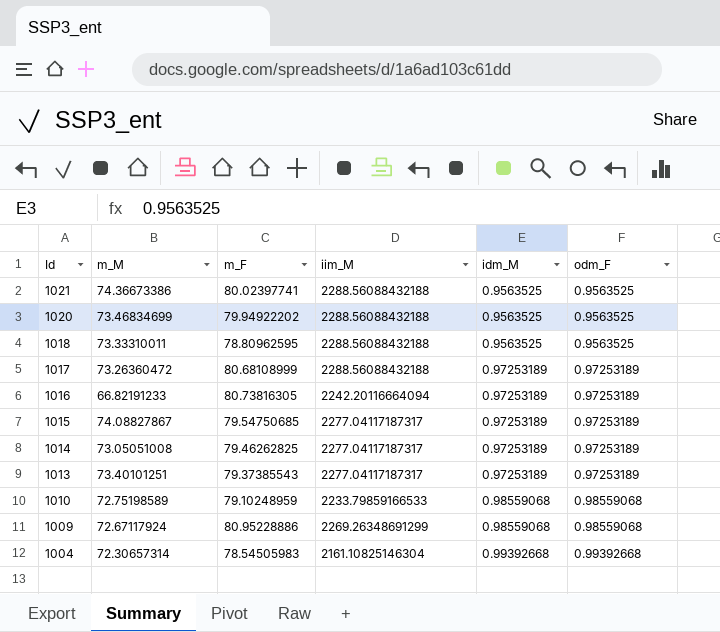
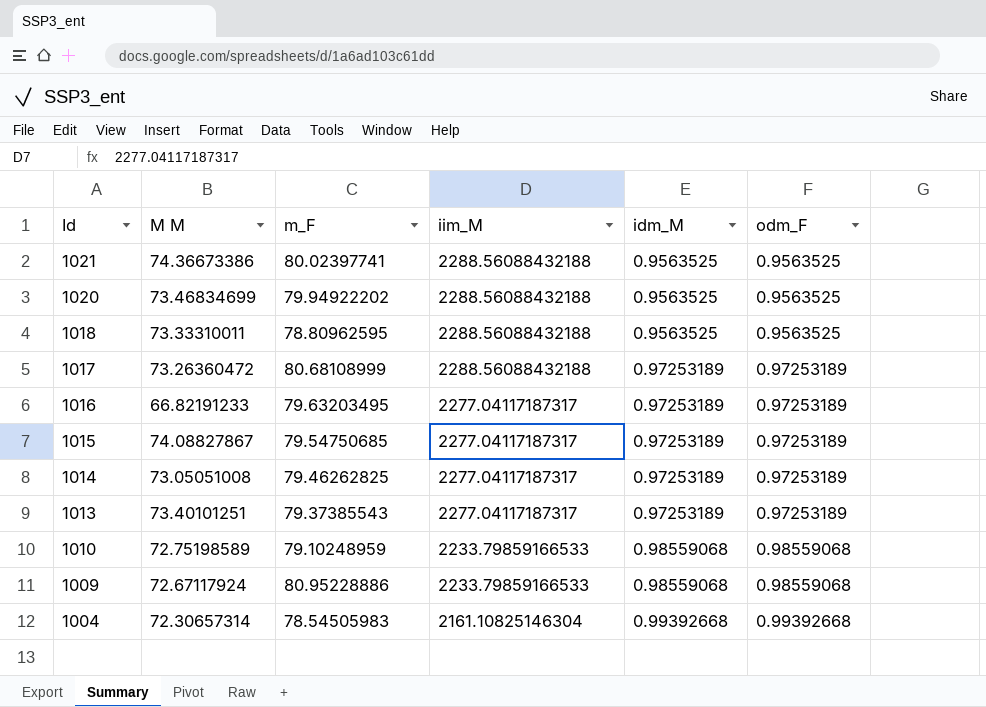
column name: m_M -> M M
1016 | m_F: 80.73816305 -> 79.63203495
1016 | iim_M: 2242.20116664094 -> 2277.04117187317
1009 | iim_M: 2269.26348691299 -> 2233.79859166533

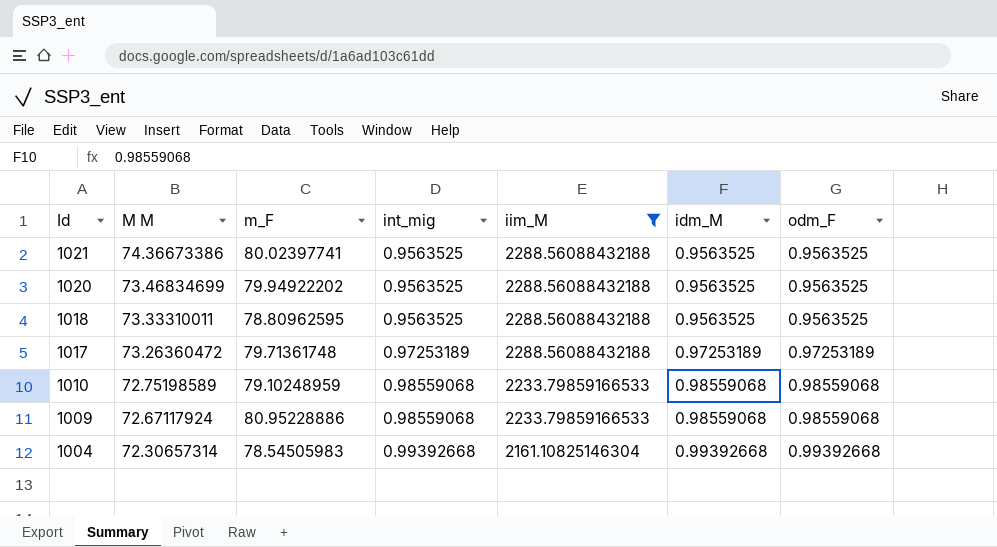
filter: none -> iim_M != 2277.04117187317
column int_mig | position: none -> 4
1017 | m_F: 80.68108999 -> 79.71361748

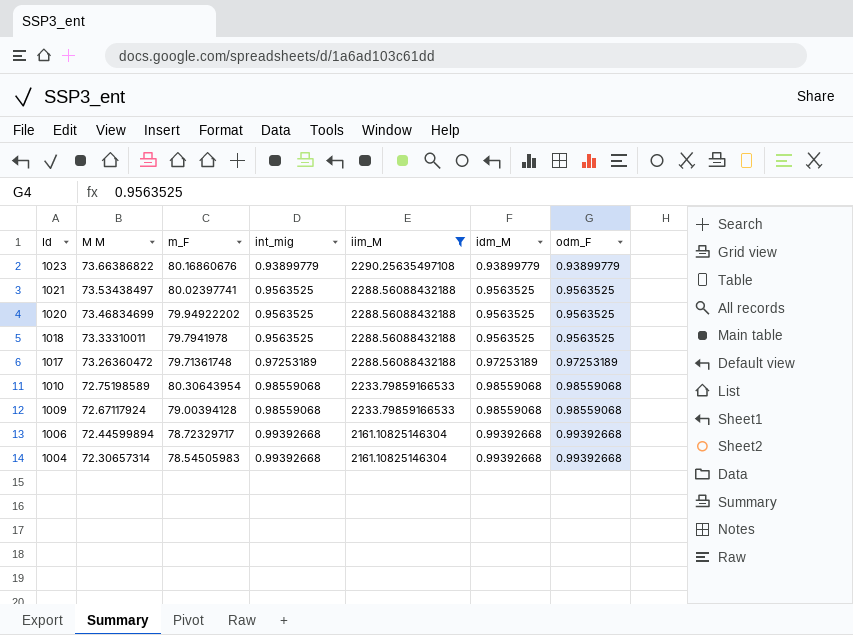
row 1023: none -> 73.66386822 | 80.16860676 | 0.93899779 | 2290.25635497108 | 0.93899779 | 0.93899779
1021 | M M: 74.36673386 -> 73.53438497
1018 | m_F: 78.80962595 -> 79.7941978
1010 | m_F: 79.10248959 -> 80.30643954
1009 | m_F: 80.95228886 -> 79.00394128
row 1006: none -> 72.44599894 | 78.72329717 | 0.99392668 | 2161.10825146304 | 0.99392668 | 0.99392668

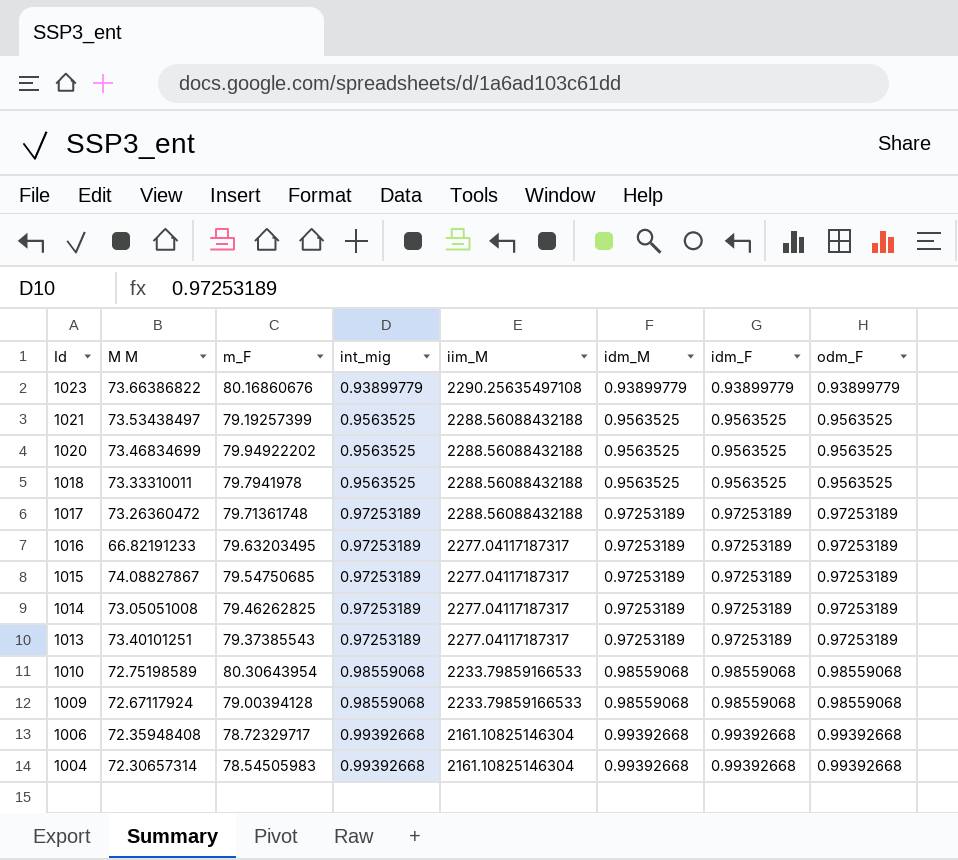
filter: iim_M != 2277.04117187317 -> none
column idm_F | position: none -> 7
1021 | m_F: 80.02397741 -> 79.19257399
1006 | M M: 72.44599894 -> 72.35948408

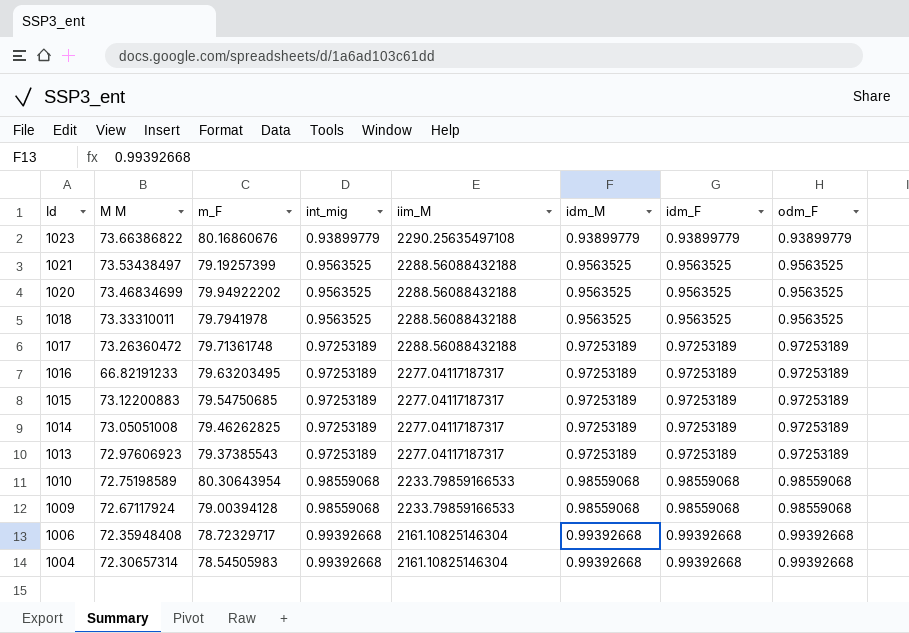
1015 | M M: 74.08827867 -> 73.12200883
1013 | M M: 73.40101251 -> 72.97606923

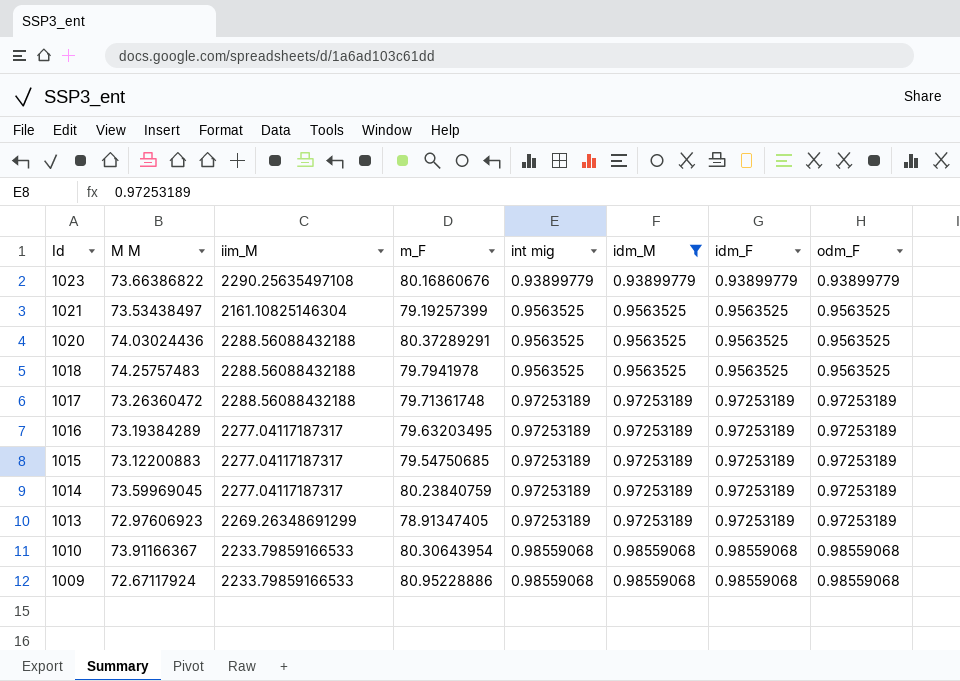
filter: none -> idm_M != 0.99392668
column iim_M | position: 5 -> 3
column name: int_mig -> int mig
1021 | iim_M: 2288.56088432188 -> 2161.10825146304
1020 | M M: 73.46834699 -> 74.03024436
1020 | m_F: 79.94922202 -> 80.37289291
1018 | M M: 73.33310011 -> 74.25757483
1016 | M M: 66.82191233 -> 73.19384289
1014 | M M: 73.05051008 -> 73.59969045
1014 | m_F: 79.46262825 -> 80.23840759
1013 | iim_M: 2277.04117187317 -> 2269.26348691299
1013 | m_F: 79.37385543 -> 78.91347405
1010 | M M: 72.75198589 -> 73.91166367
1009 | m_F: 79.00394128 -> 80.95228886

